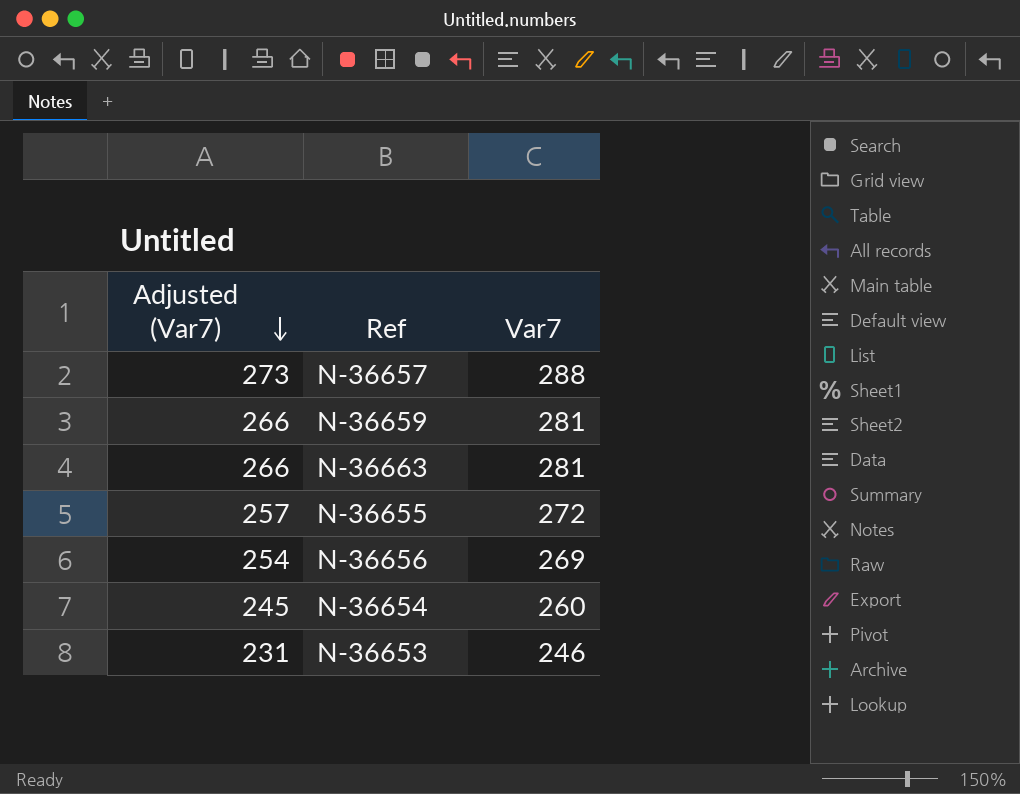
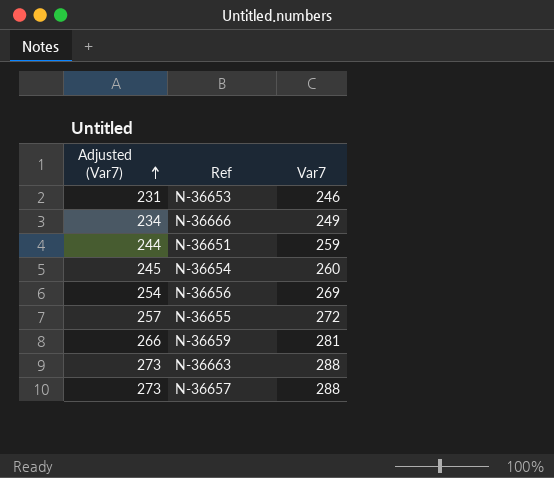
row order: Adjusted (Var7) descending -> Adjusted (Var7) ascending
row N-36666: none -> 234 | 249
row N-36651: none -> 244 | 259
N-36663 | Adjusted (Var7): 266 -> 273
N-36663 | Var7: 281 -> 288

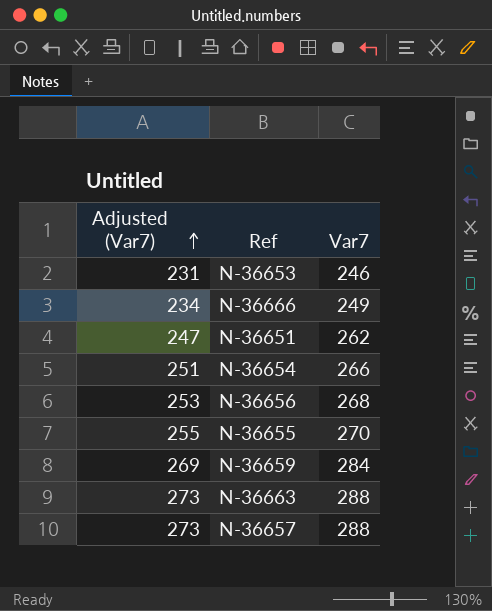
N-36651 | Adjusted (Var7): 244 -> 247
N-36651 | Var7: 259 -> 262
N-36654 | Adjusted (Var7): 245 -> 251
N-36654 | Var7: 260 -> 266
N-36656 | Adjusted (Var7): 254 -> 253
N-36656 | Var7: 269 -> 268
N-36655 | Adjusted (Var7): 257 -> 255
N-36655 | Var7: 272 -> 270
N-36659 | Adjusted (Var7): 266 -> 269
N-36659 | Var7: 281 -> 284

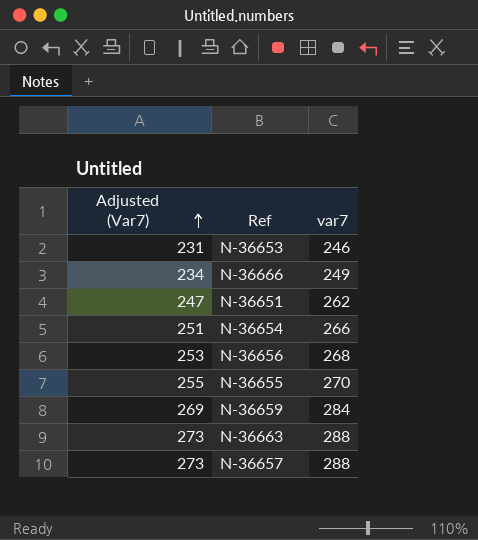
column name: Var7 -> var7

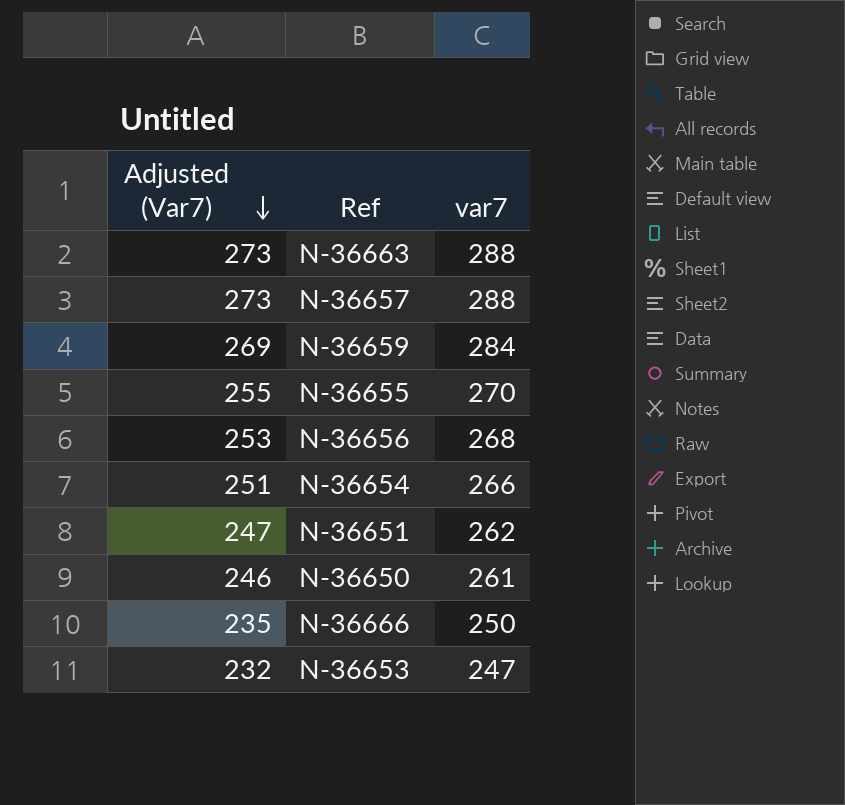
row order: Adjusted (Var7) ascending -> Adjusted (Var7) descending
row N-36650: none -> 246 | 261
N-36666 | Adjusted (Var7): 234 -> 235
N-36666 | var7: 249 -> 250
N-36653 | Adjusted (Var7): 231 -> 232
N-36653 | var7: 246 -> 247

